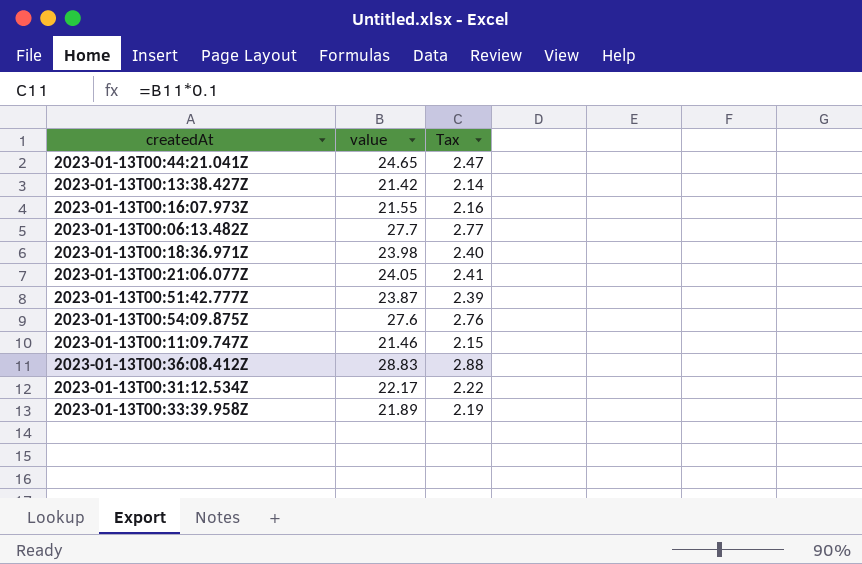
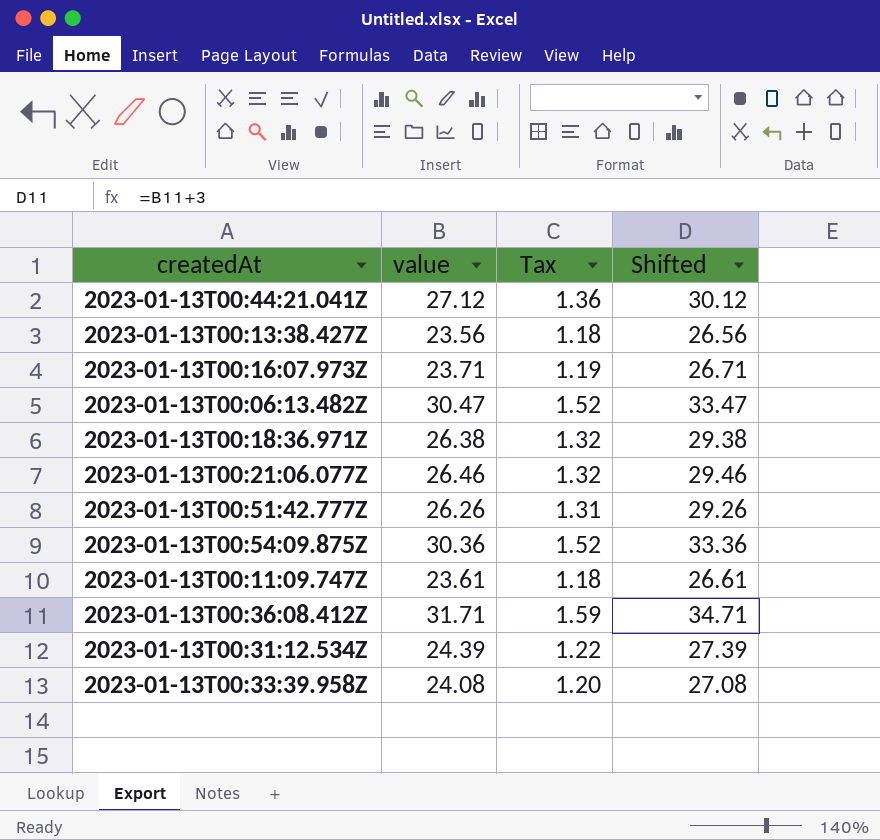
column Tax | formula: [value] * 0.1 -> [value] * 0.05
column Shifted | formula: none -> [value] + 3
2023-01-13T00:44:21.041Z | value: 24.65 -> 27.12
2023-01-13T00:13:38.427Z | value: 21.42 -> 23.56
2023-01-13T00:16:07.973Z | value: 21.55 -> 23.71
2023-01-13T00:06:13.482Z | value: 27.7 -> 30.47
2023-01-13T00:18:36.971Z | value: 23.98 -> 26.38
2023-01-13T00:21:06.077Z | value: 24.05 -> 26.46
2023-01-13T00:51:42.777Z | value: 23.87 -> 26.26
2023-01-13T00:54:09.875Z | value: 27.6 -> 30.36
2023-01-13T00:11:09.747Z | value: 21.46 -> 23.61
2023-01-13T00:36:08.412Z | value: 28.83 -> 31.71
2023-01-13T00:31:12.534Z | value: 22.17 -> 24.39
2023-01-13T00:33:39.958Z | value: 21.89 -> 24.08

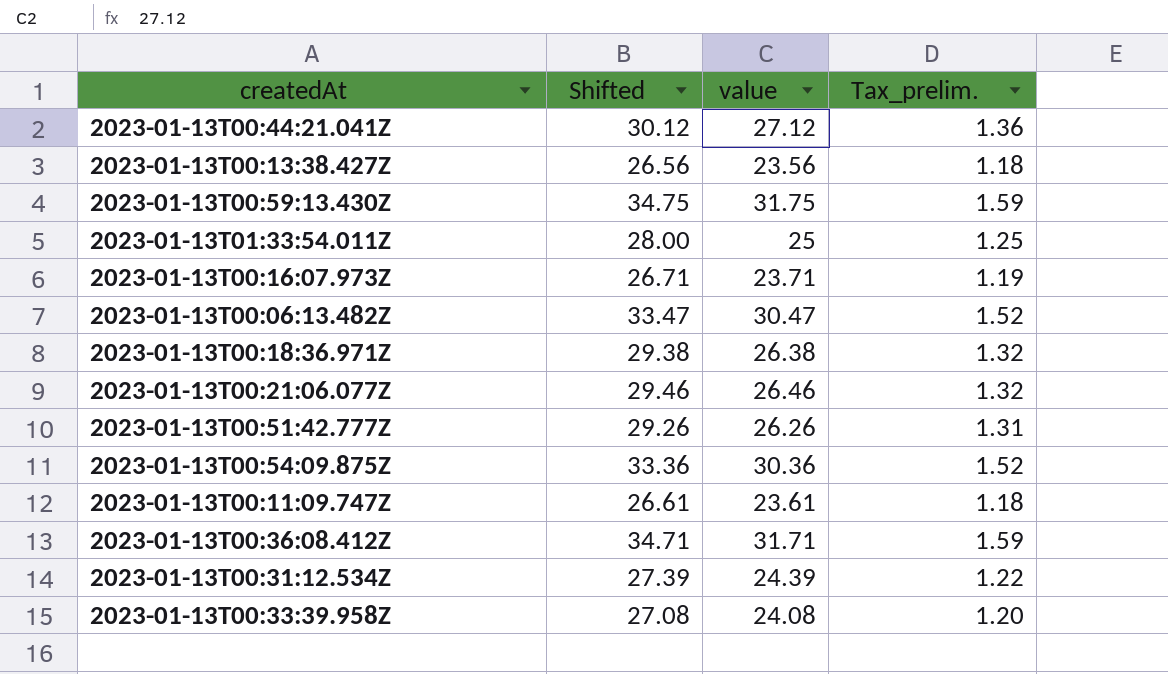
column Shifted | position: 4 -> 2
column name: Tax -> Tax_prelim.
row 2023-01-13T00:59:13.430Z: none -> 34.75 | 31.75 | 1.59
row 2023-01-13T01:33:54.011Z: none -> 28.00 | 25 | 1.25

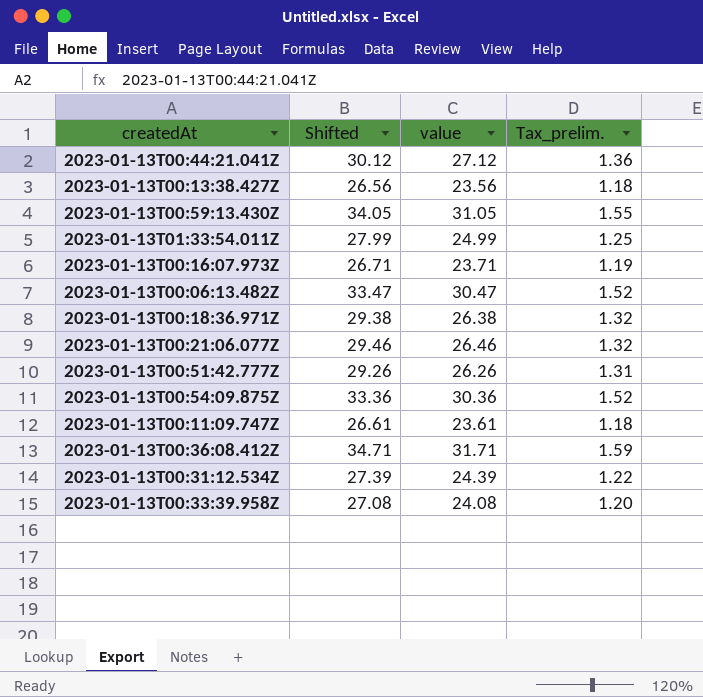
2023-01-13T00:59:13.430Z | Shifted: 34.75 -> 34.05
2023-01-13T00:59:13.430Z | value: 31.75 -> 31.05
2023-01-13T00:59:13.430Z | Tax_prelim.: 1.59 -> 1.55
2023-01-13T01:33:54.011Z | Shifted: 28.00 -> 27.99
2023-01-13T01:33:54.011Z | value: 25 -> 24.99

